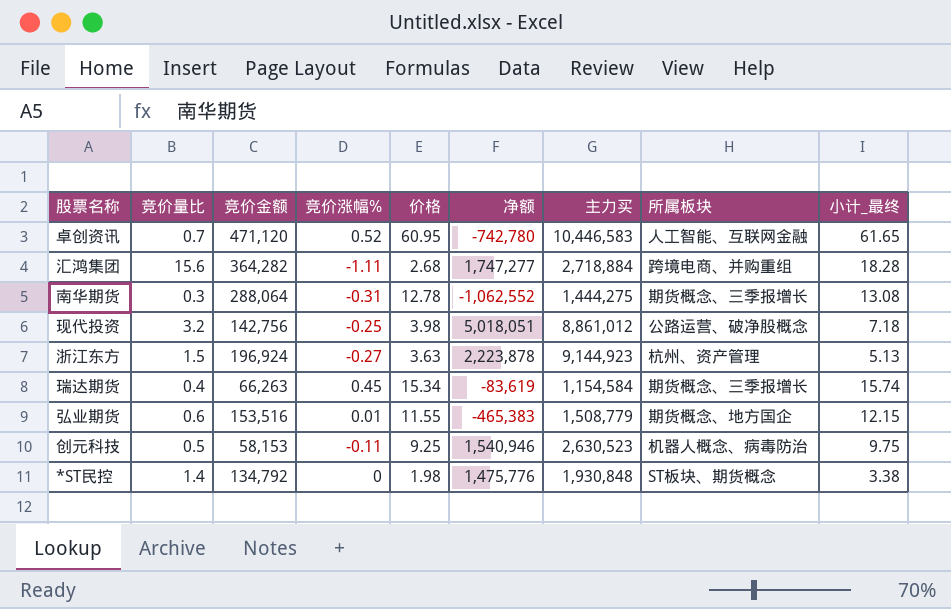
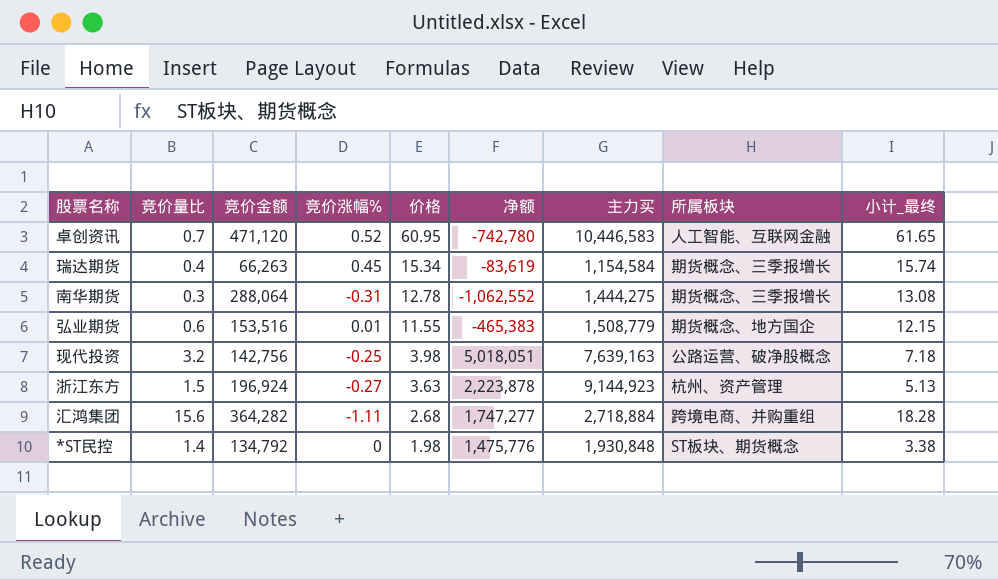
row order: none -> 价格 descending
row 创元科技: 0.5 | 58,153 | -0.11 | 9.25 | 1,540,946 | 2,630,523 | 机器人概念、病毒防治 | 9.75 -> none
现代投资 | 主力买: 8,861,012 -> 7,639,163

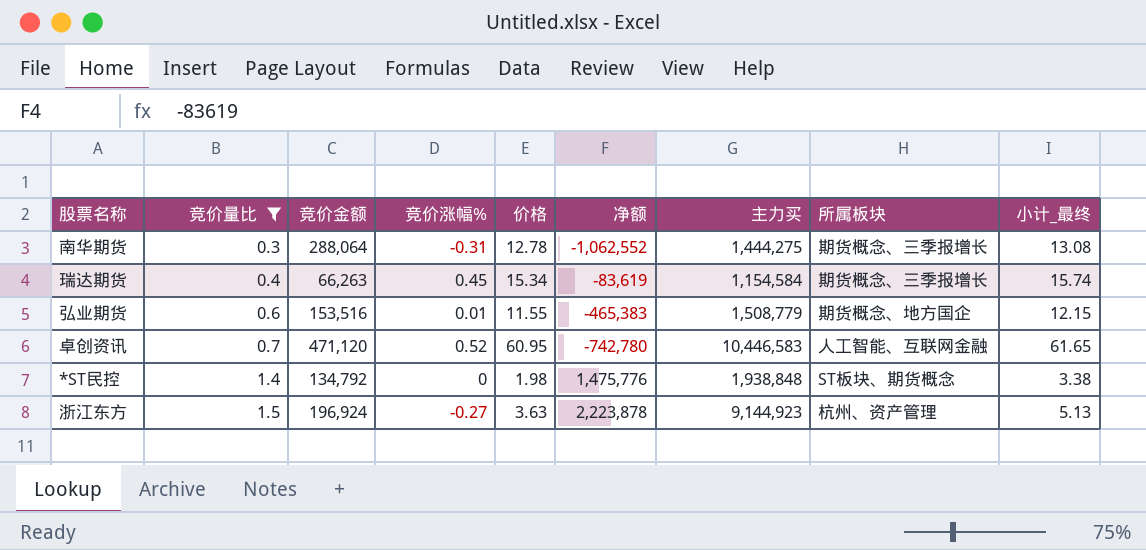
filter: none -> 竞价量比 <= 1.5
row order: 价格 descending -> 竞价量比 ascending
*ST民控 | 主力买: 1,930,848 -> 1,938,848

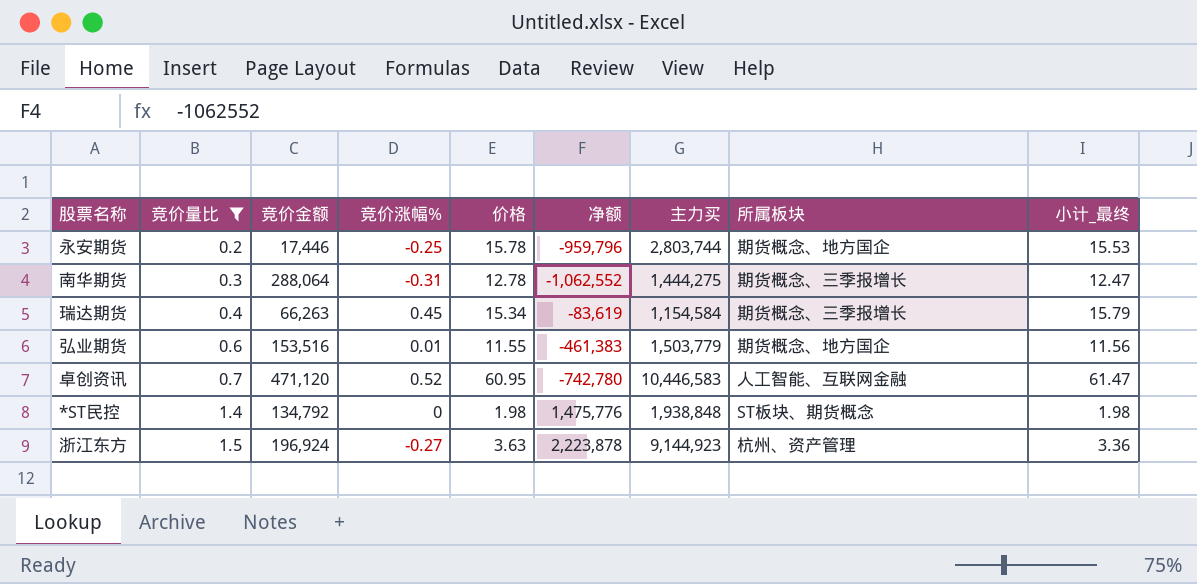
column 小计_最终 | formula: [竞价量比] + [价格] -> [竞价涨幅%] + [价格]
row 永安期货: none -> 0.2 | 17,446 | -0.25 | 15.78 | -959,796 | 2,803,744 | 期货概念、地方国企 | 15.53
弘业期货 | 净额: -465,383 -> -461,383
弘业期货 | 主力买: 1,508,779 -> 1,503,779

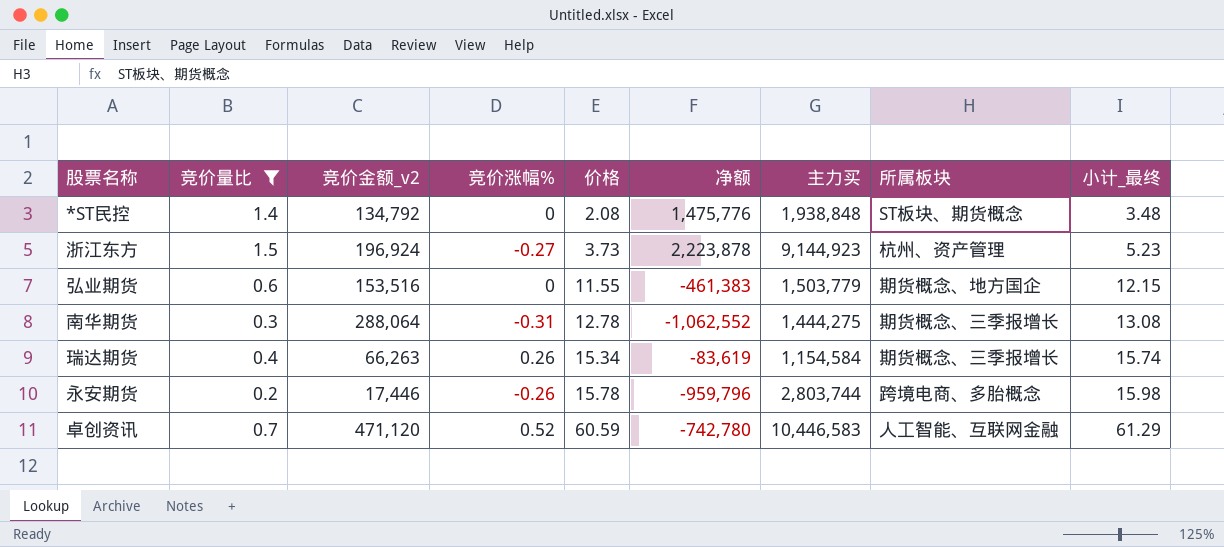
row order: 竞价量比 ascending -> 价格 ascending
column name: 竞价金额 -> 竞价金额_v2
column 小计_最终 | formula: [竞价涨幅%] + [价格] -> [竞价量比] + [价格]
*ST民控 | 价格: 1.98 -> 2.08
浙江东方 | 价格: 3.63 -> 3.73
弘业期货 | 竞价涨幅%: 0.01 -> 0
瑞达期货 | 竞价涨幅%: 0.45 -> 0.26
永安期货 | 竞价涨幅%: -0.25 -> -0.26
永安期货 | 所属板块: 期货概念、地方国企 -> 跨境电商、多胎概念
卓创资讯 | 价格: 60.95 -> 60.59

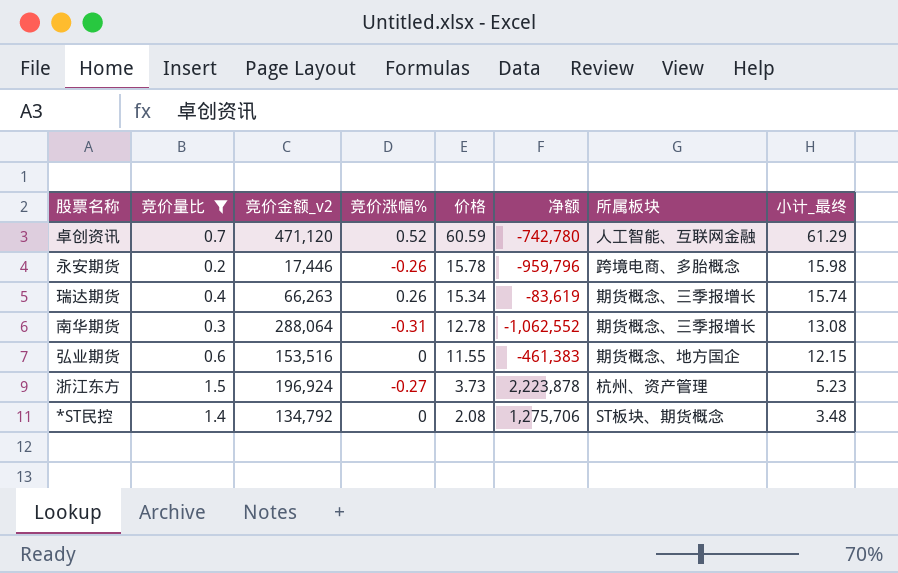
row order: 价格 ascending -> 价格 descending
column 主力买 | position: 7 -> none
*ST民控 | 净额: 1,475,776 -> 1,275,706

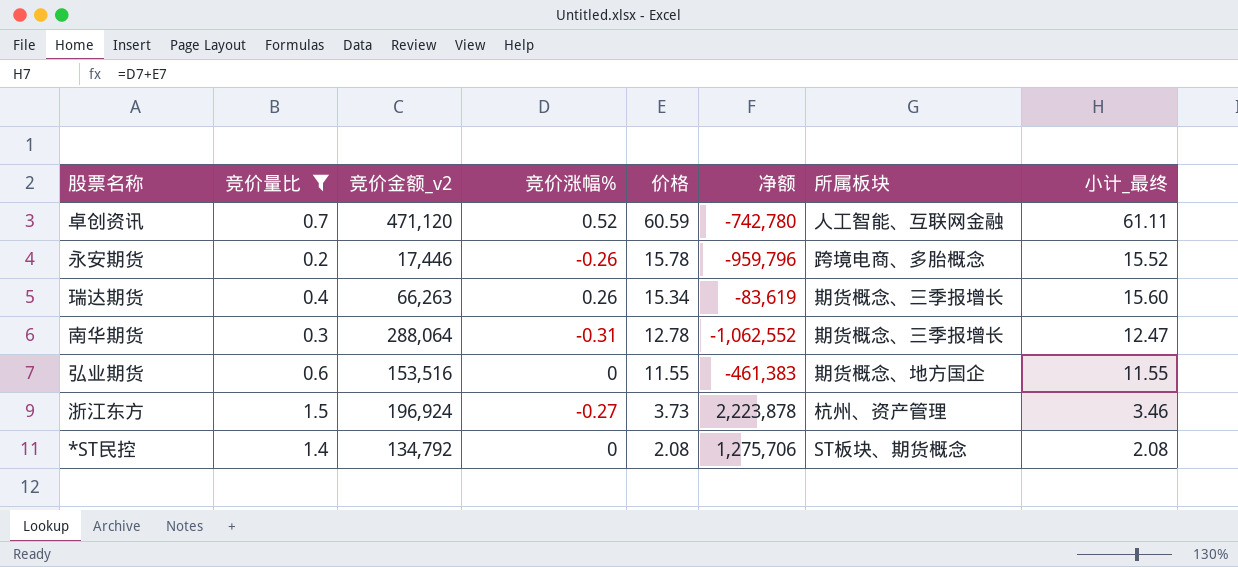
column 小计_最终 | formula: [竞价量比] + [价格] -> [竞价涨幅%] + [价格]

